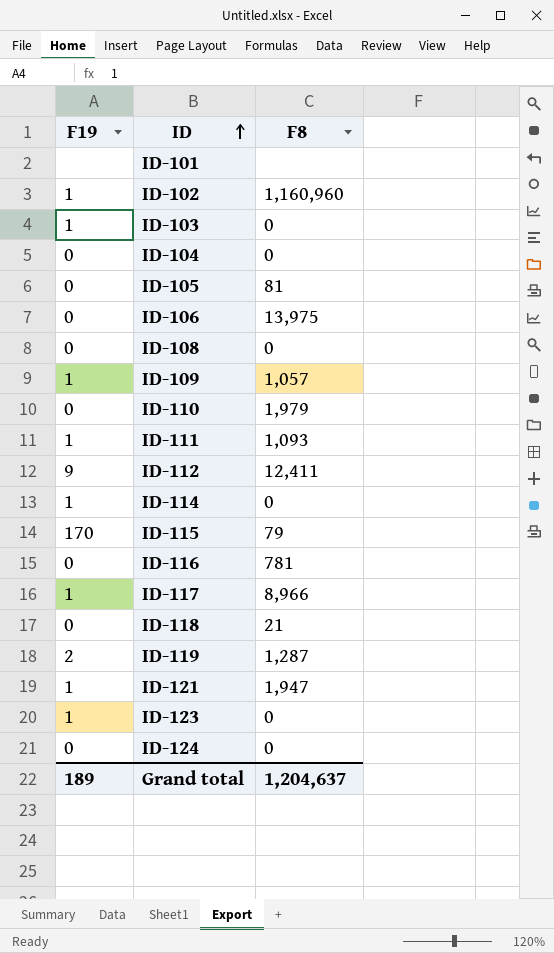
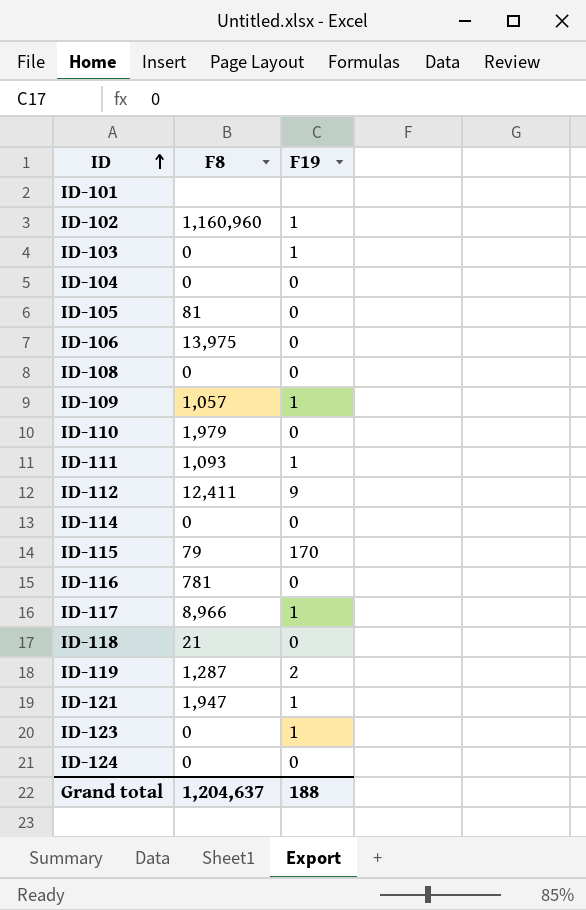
column F19 | position: 1 -> 3
ID-114 | F19: 1 -> 0
Grand total | F19: 189 -> 188

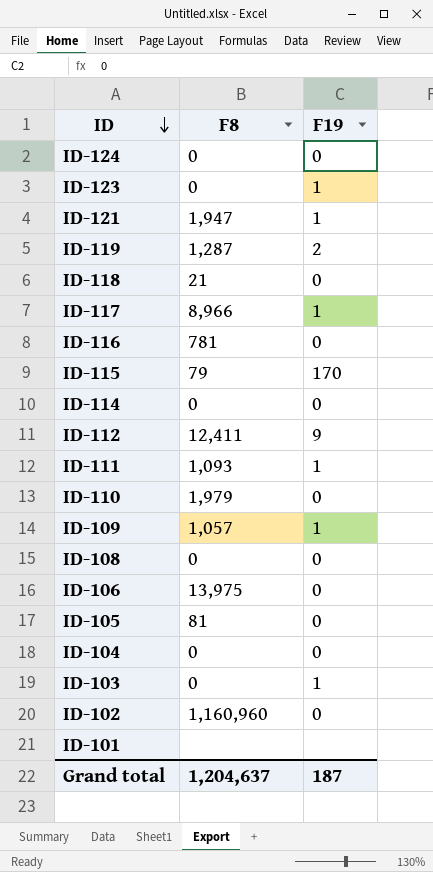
row order: ID ascending -> ID descending
ID-102 | F19: 1 -> 0
Grand total | F19: 188 -> 187

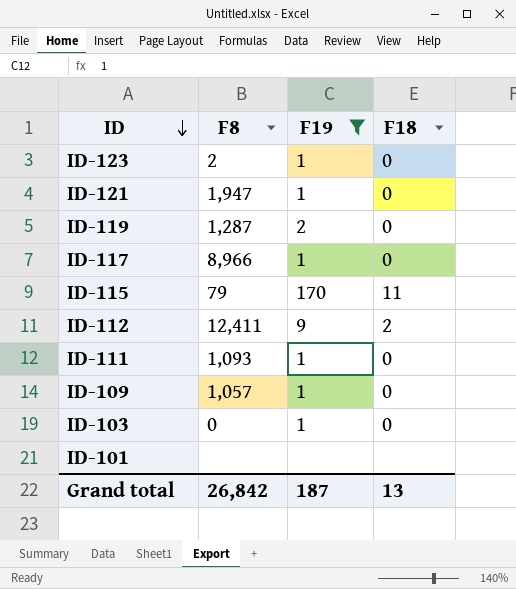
filter: none -> F19 != 0
column F18 | position: none -> 4
ID-123 | F8: 0 -> 2
Grand total | F8: 1,204,637 -> 26,842

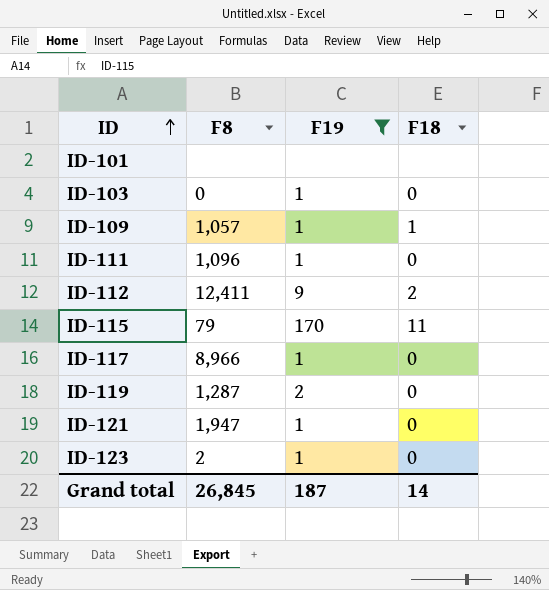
row order: ID descending -> ID ascending
ID-109 | F18: 0 -> 1
ID-111 | F8: 1,093 -> 1,096
Grand total | F8: 26,842 -> 26,845
Grand total | F18: 13 -> 14

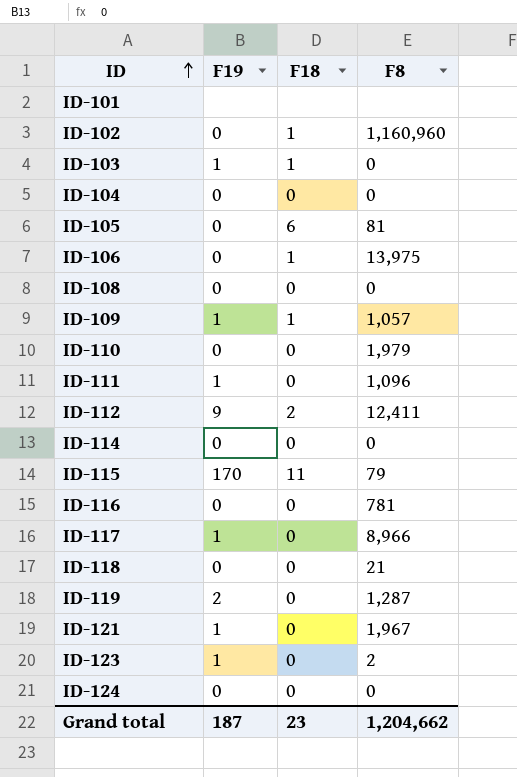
filter: F19 != 0 -> none
column F8 | position: 2 -> 4
ID-103 | F18: 0 -> 1
ID-121 | F8: 1,947 -> 1,967
Grand total | F18: 14 -> 23
Grand total | F8: 26,845 -> 1,204,662

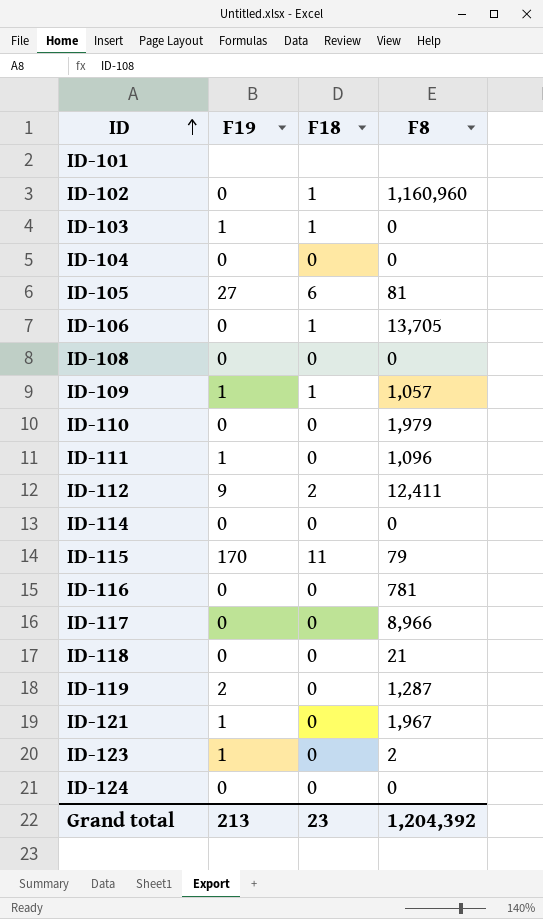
ID-105 | F19: 0 -> 27
ID-106 | F8: 13,975 -> 13,705
ID-117 | F19: 1 -> 0
Grand total | F19: 187 -> 213
Grand total | F8: 1,204,662 -> 1,204,392

